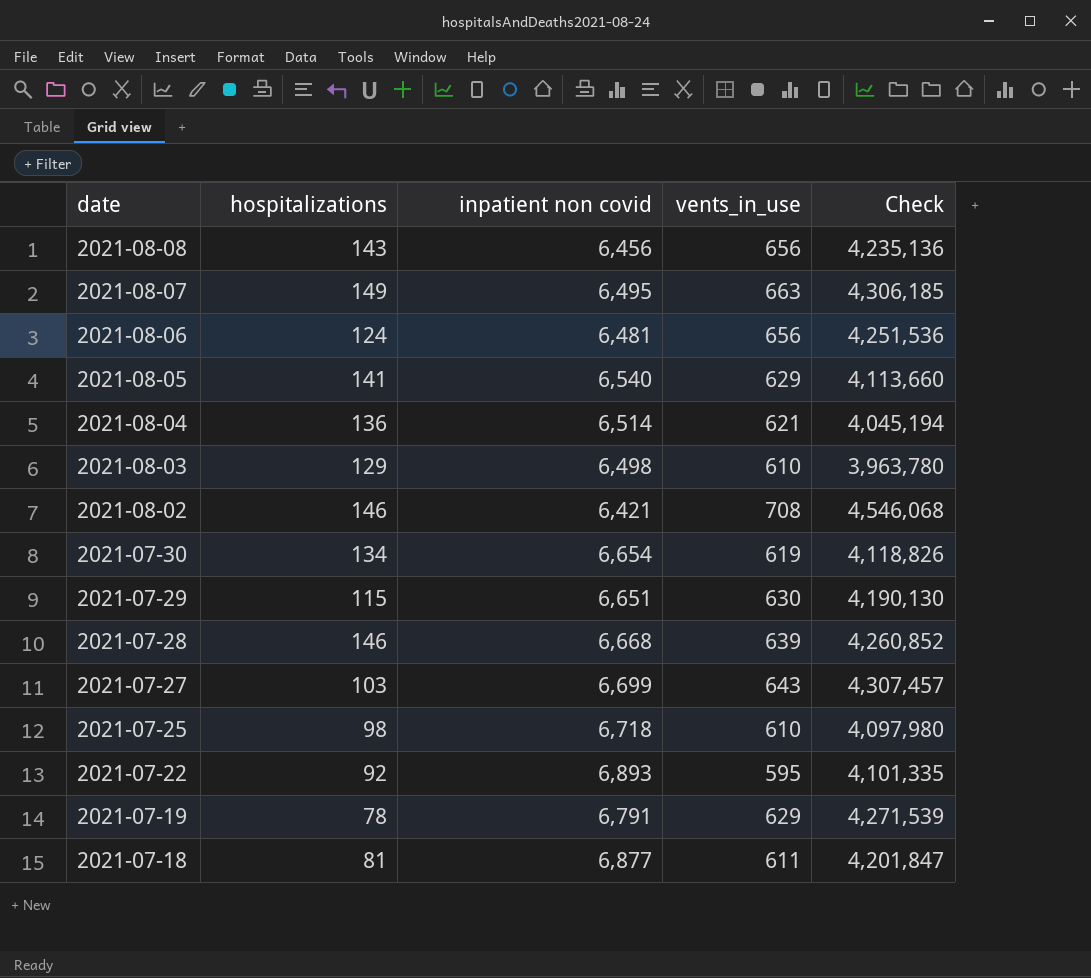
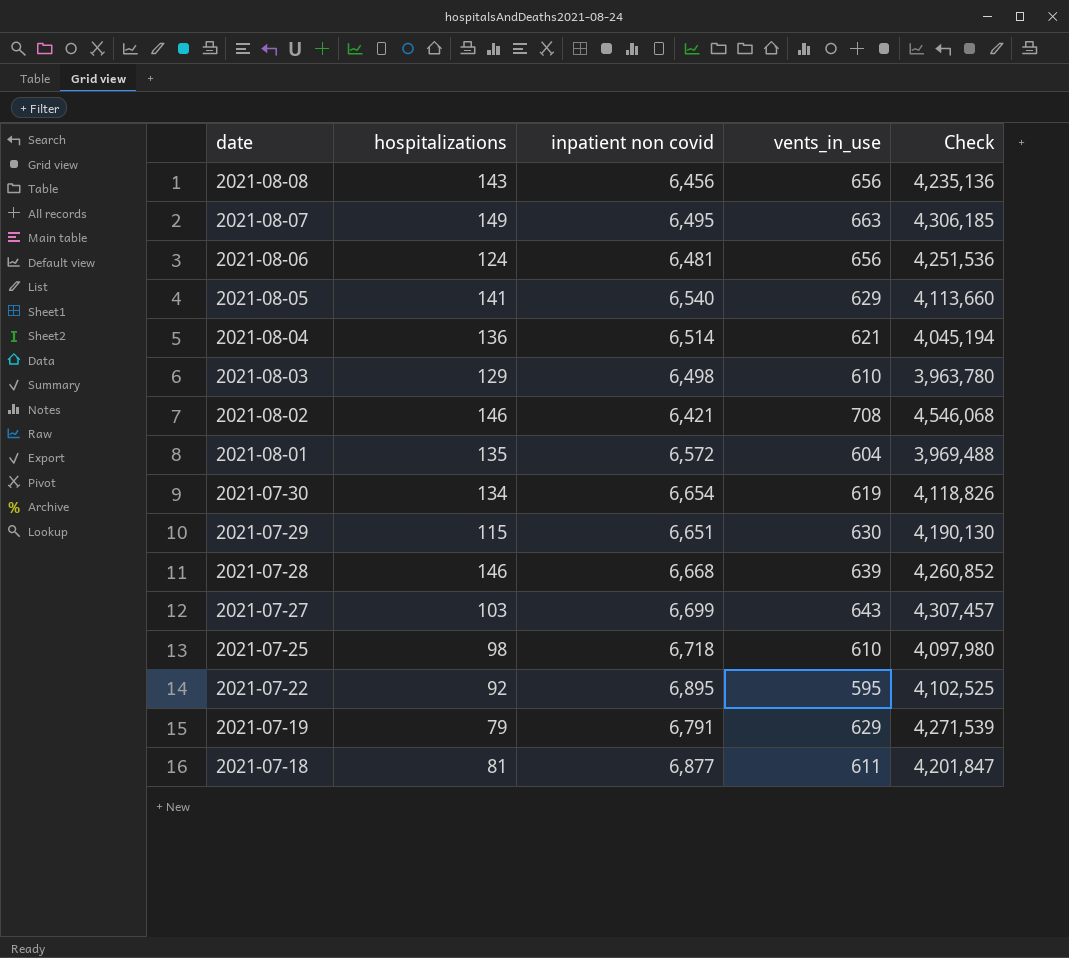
row 2021-08-01: none -> 135 | 6,572 | 604 | 3,969,488
2021-07-22 | inpatient non covid: 6,893 -> 6,895
2021-07-22 | Check: 4,101,335 -> 4,102,525
2021-07-19 | hospitalizations: 78 -> 79

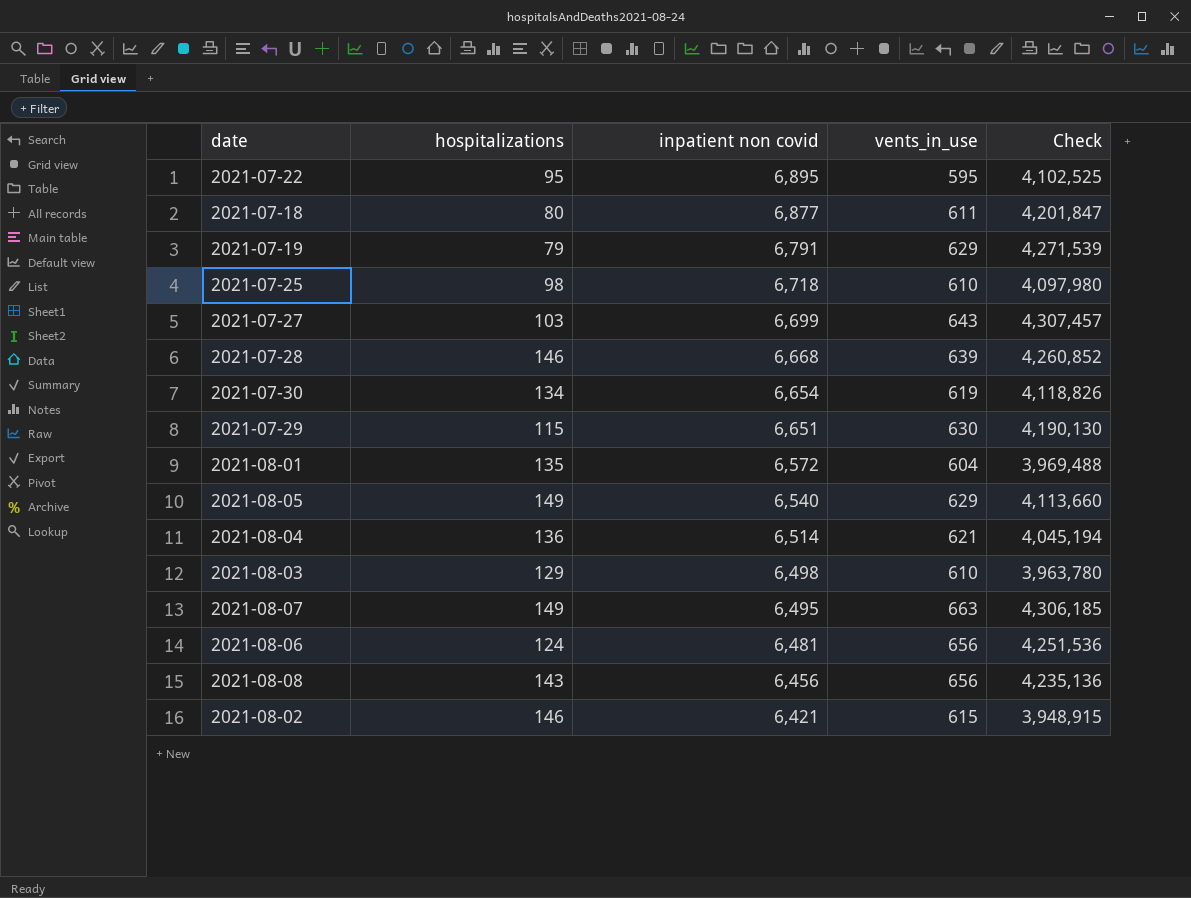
row order: date descending -> inpatient non covid descending
2021-07-22 | hospitalizations: 92 -> 95
2021-07-18 | hospitalizations: 81 -> 80
2021-08-05 | hospitalizations: 141 -> 149
2021-08-02 | vents_in_use: 708 -> 615
2021-08-02 | Check: 4,546,068 -> 3,948,915

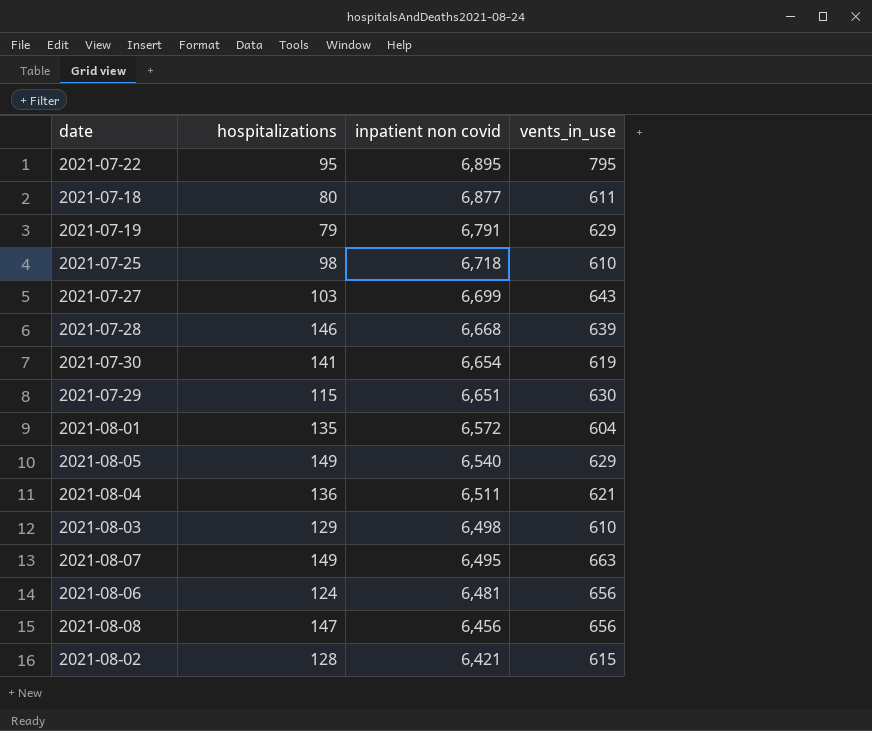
column Check | formula: [inpatient non covid] * [vents_in_use] -> none
2021-07-22 | vents_in_use: 595 -> 795
2021-07-30 | hospitalizations: 134 -> 141
2021-08-04 | inpatient non covid: 6,514 -> 6,511
2021-08-08 | hospitalizations: 143 -> 147
2021-08-02 | hospitalizations: 146 -> 128

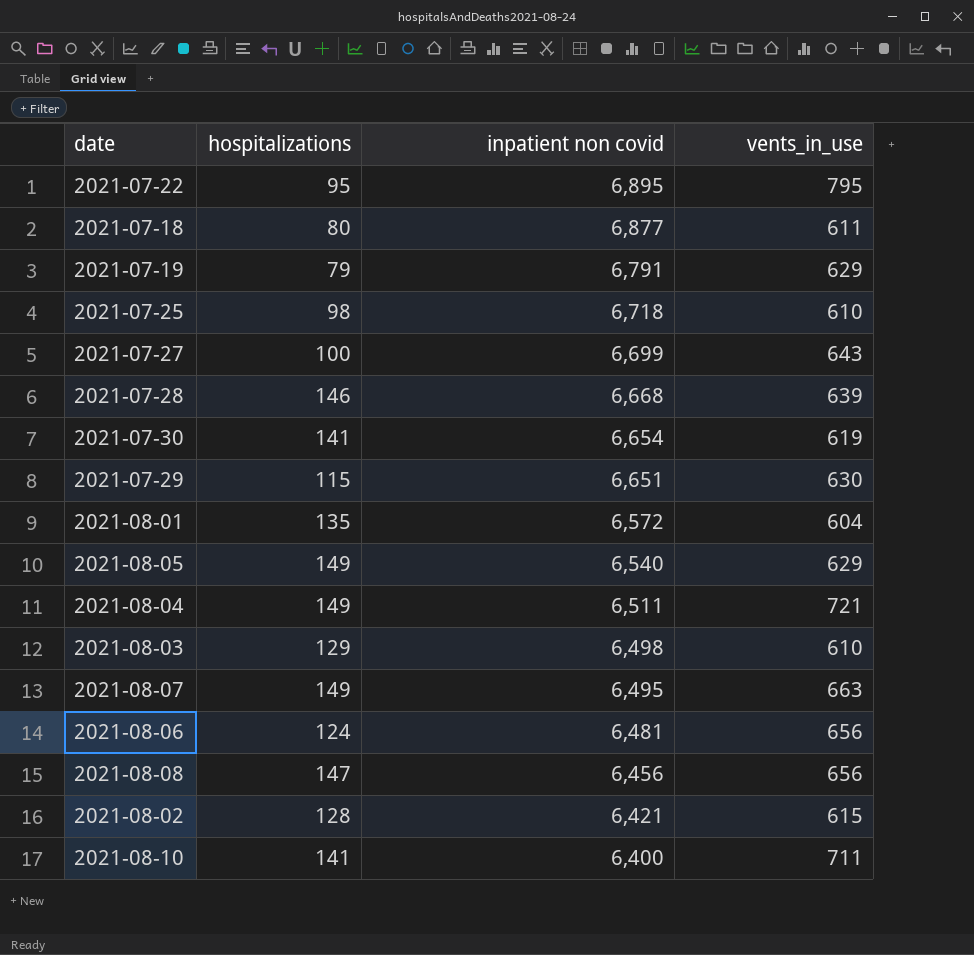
2021-07-27 | hospitalizations: 103 -> 100
2021-08-04 | hospitalizations: 136 -> 149
2021-08-04 | vents_in_use: 621 -> 721
row 2021-08-10: none -> 141 | 6,400 | 711

